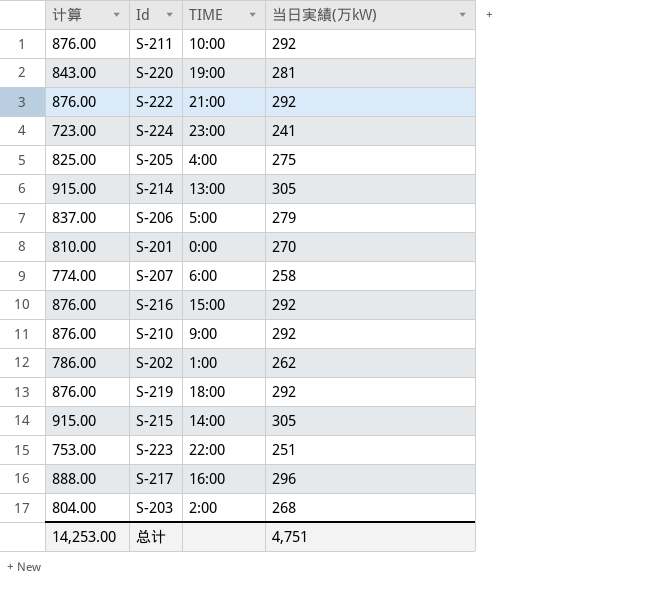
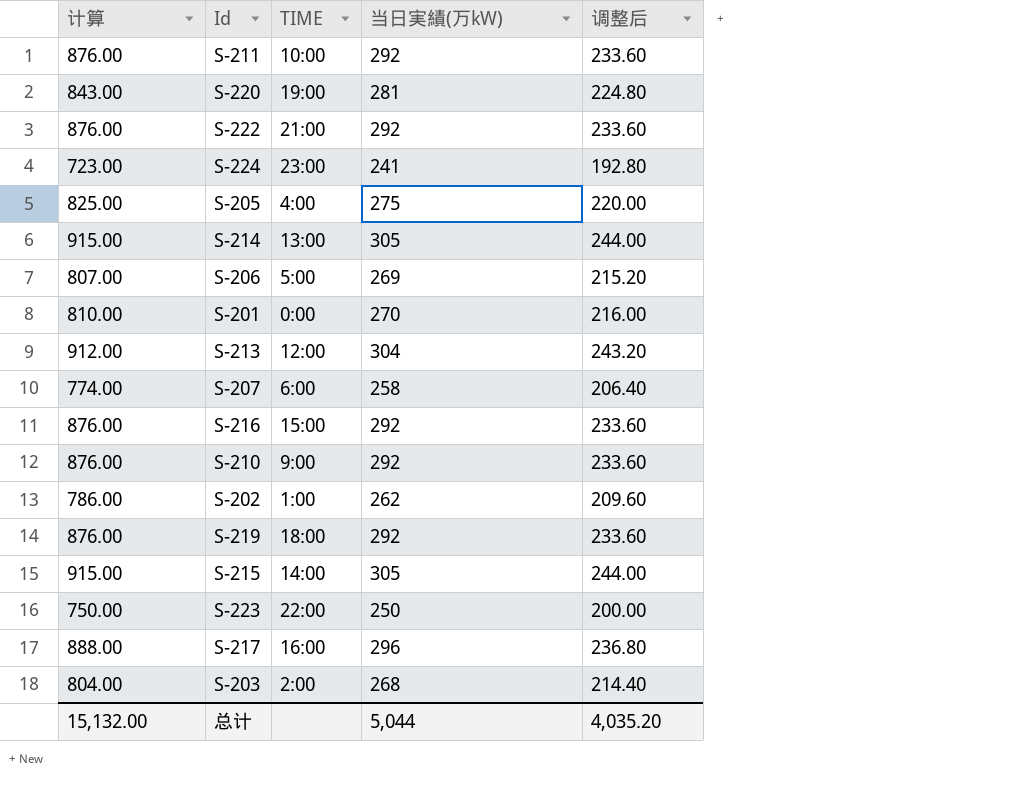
column 调整后 | formula: none -> [当日実績(万kW)] * 0.8
S-206 | 计算: 837.00 -> 807.00
S-206 | 当日実績(万kW): 279 -> 269
row S-213: none -> 912.00 | 12:00 | 304 | 243.20
S-223 | 计算: 753.00 -> 750.00
S-223 | 当日実績(万kW): 251 -> 250
总计 | 计算: 14,253.00 -> 15,132.00
总计 | 当日実績(万kW): 4,751 -> 5,044

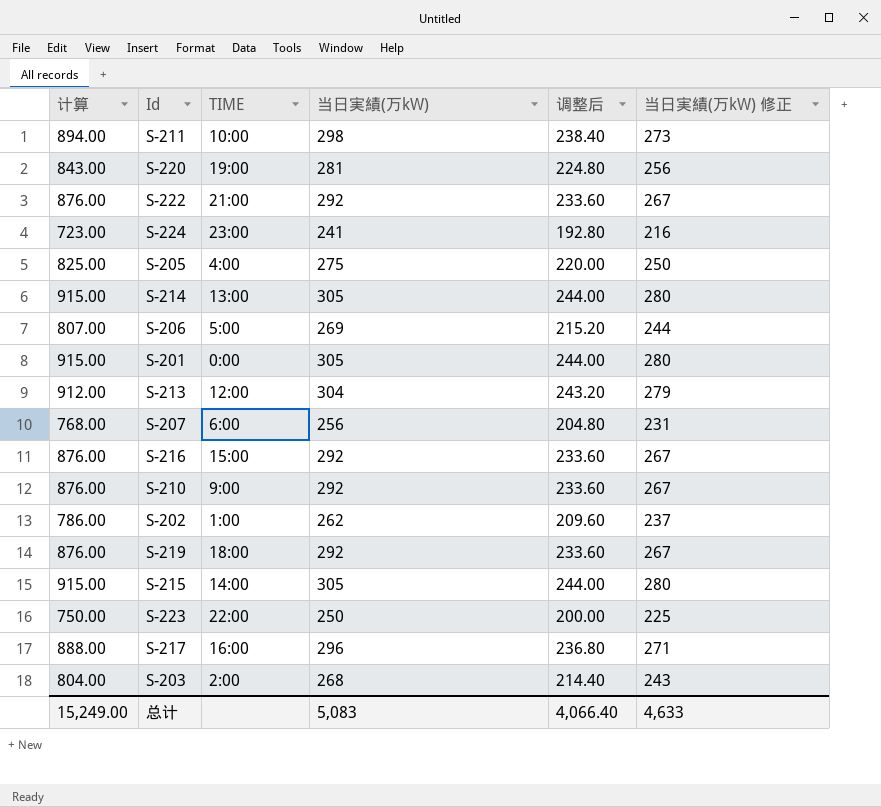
column 当日実績(万kW) 修正 | formula: none -> [当日実績(万kW)] - 25
S-211 | 计算: 876.00 -> 894.00
S-211 | 当日実績(万kW): 292 -> 298
S-211 | 调整后: 233.60 -> 238.40
S-201 | 计算: 810.00 -> 915.00
S-201 | 当日実績(万kW): 270 -> 305
S-201 | 调整后: 216.00 -> 244.00
S-207 | 计算: 774.00 -> 768.00
S-207 | 当日実績(万kW): 258 -> 256
S-207 | 调整后: 206.40 -> 204.80
总计 | 计算: 15,132.00 -> 15,249.00
总计 | 当日実績(万kW): 5,044 -> 5,083
总计 | 调整后: 4,035.20 -> 4,066.40

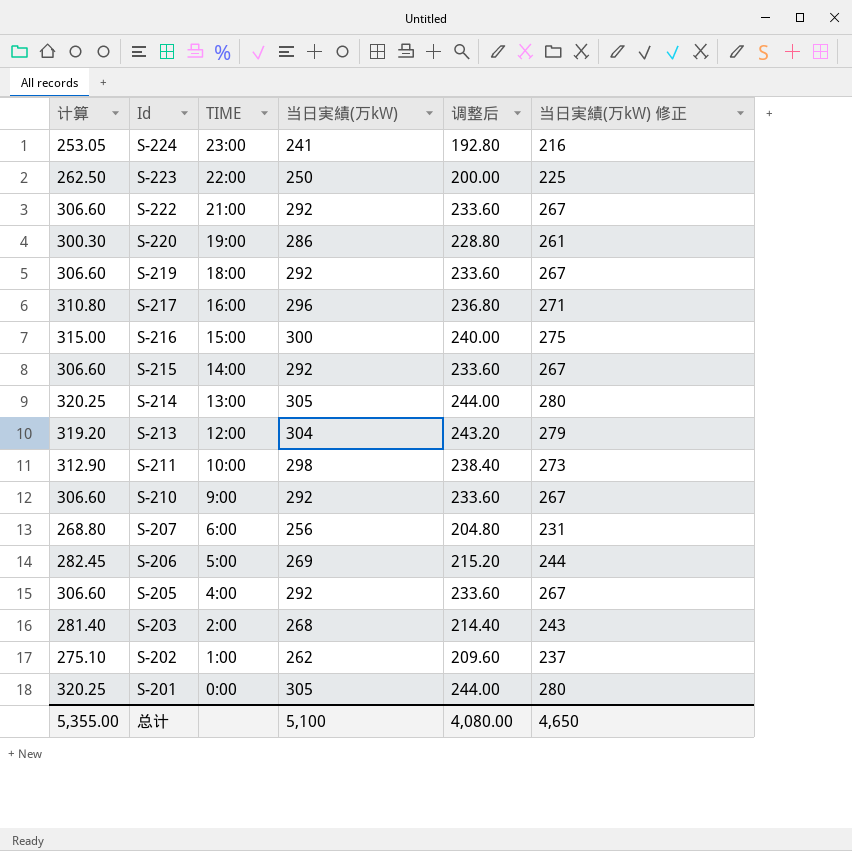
row order: none -> Id descending
column 计算 | formula: [当日実績(万kW)] * 3 -> [当日実績(万kW)] * 1.05
S-220 | 当日実績(万kW): 281 -> 286
S-220 | 调整后: 224.80 -> 228.80
S-220 | 当日実績(万kW) 修正: 256 -> 261
S-216 | 当日実績(万kW): 292 -> 300
S-216 | 调整后: 233.60 -> 240.00
S-216 | 当日実績(万kW) 修正: 267 -> 275
S-215 | 当日実績(万kW): 305 -> 292
S-215 | 调整后: 244.00 -> 233.60
S-215 | 当日実績(万kW) 修正: 280 -> 267
S-205 | 当日実績(万kW): 275 -> 292
S-205 | 调整后: 220.00 -> 233.60
S-205 | 当日実績(万kW) 修正: 250 -> 267
总计 | 计算: 15,249.00 -> 5,355.00
总计 | 当日実績(万kW): 5,083 -> 5,100
总计 | 调整后: 4,066.40 -> 4,080.00
总计 | 当日実績(万kW) 修正: 4,633 -> 4,650

